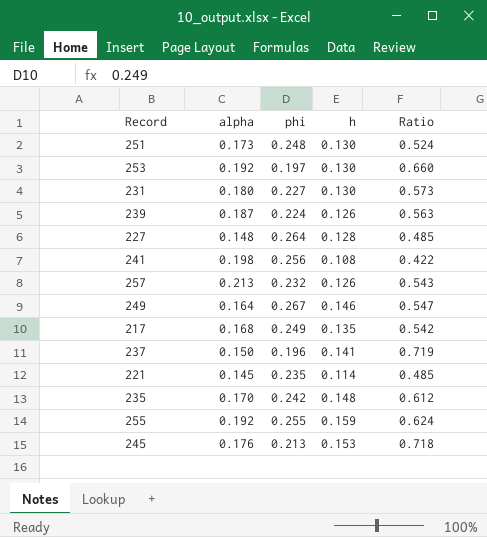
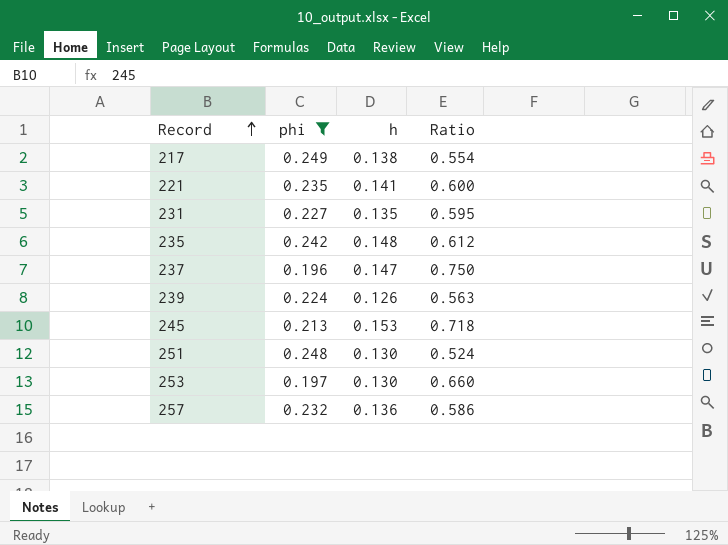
filter: none -> phi <= 0.249
row order: none -> Record ascending
column alpha | position: 2 -> none
217 | h: 0.135 -> 0.138
217 | Ratio: 0.542 -> 0.554
221 | h: 0.114 -> 0.141
221 | Ratio: 0.485 -> 0.600
231 | h: 0.130 -> 0.135
231 | Ratio: 0.573 -> 0.595
237 | h: 0.141 -> 0.147
237 | Ratio: 0.719 -> 0.750
257 | h: 0.126 -> 0.136
257 | Ratio: 0.543 -> 0.586

